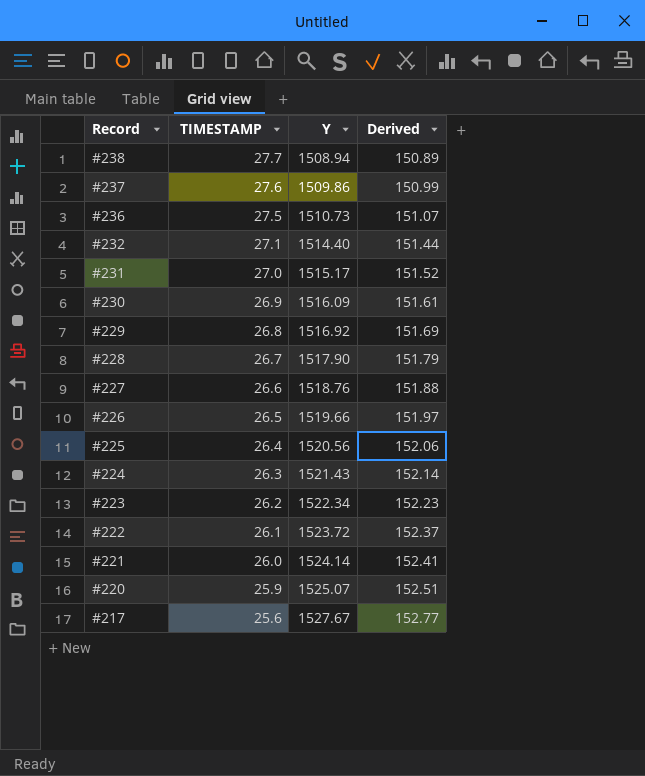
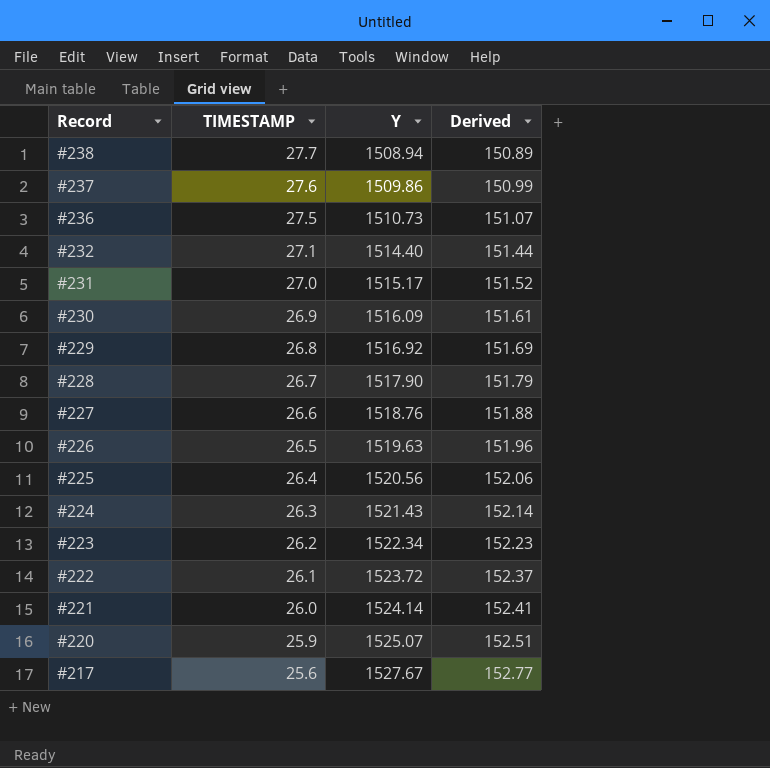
#226 | Y: 1519.66 -> 1519.63
#226 | Derived: 151.97 -> 151.96

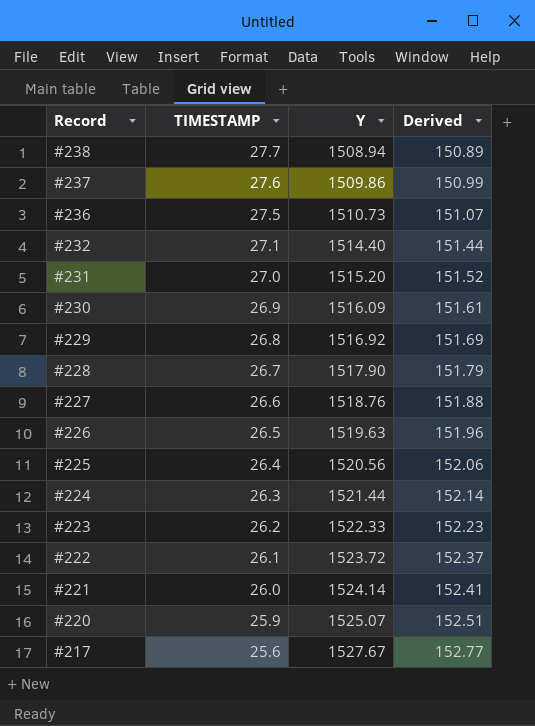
#231 | Y: 1515.17 -> 1515.20
#224 | Y: 1521.43 -> 1521.44
#223 | Y: 1522.34 -> 1522.33

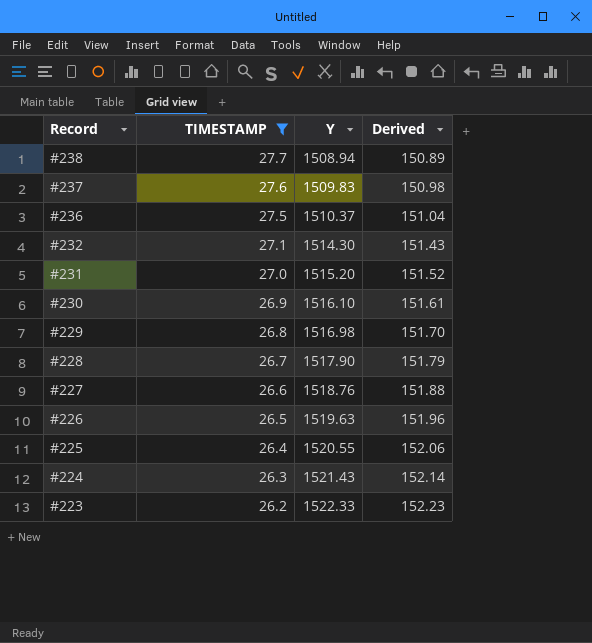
filter: none -> TIMESTAMP >= 26.2
#237 | Y: 1509.86 -> 1509.83
#237 | Derived: 150.99 -> 150.98
#236 | Y: 1510.73 -> 1510.37
#236 | Derived: 151.07 -> 151.04
#232 | Y: 1514.40 -> 1514.30
#232 | Derived: 151.44 -> 151.43
#230 | Y: 1516.09 -> 1516.10
#229 | Y: 1516.92 -> 1516.98
#229 | Derived: 151.69 -> 151.70
#225 | Y: 1520.56 -> 1520.55
#224 | Y: 1521.44 -> 1521.43

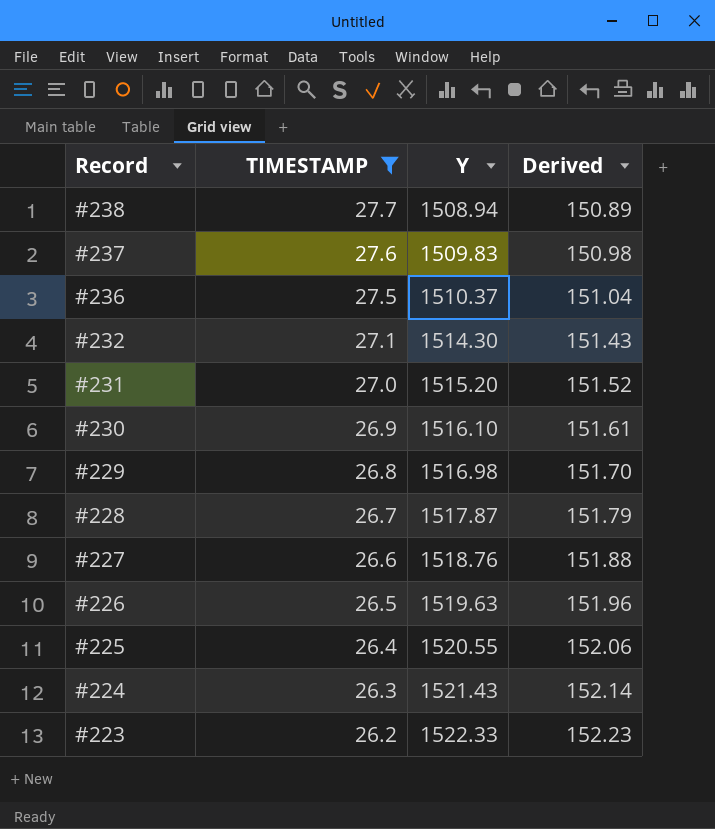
#228 | Y: 1517.90 -> 1517.87

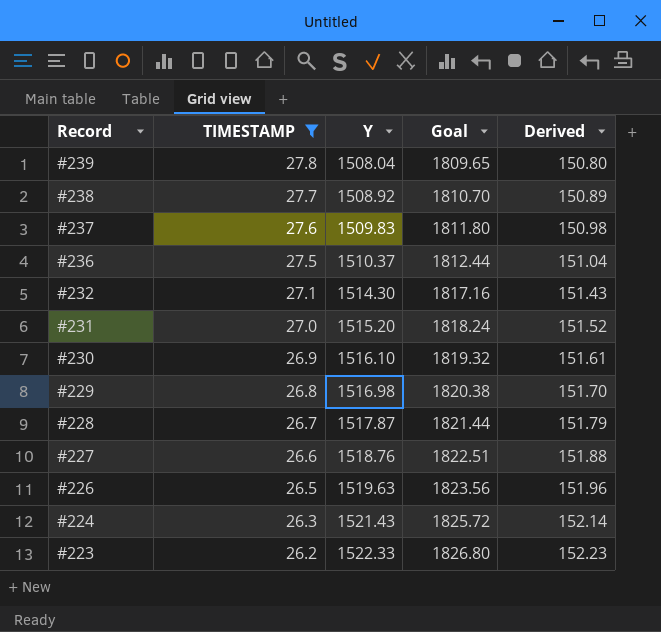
column Goal | formula: none -> [Y] * 1.2
row #225: 26.4 | 1520.55 | 152.06 -> none
row #239: none -> 27.8 | 1508.04 | 1809.65 | 150.80
#238 | Y: 1508.94 -> 1508.92

